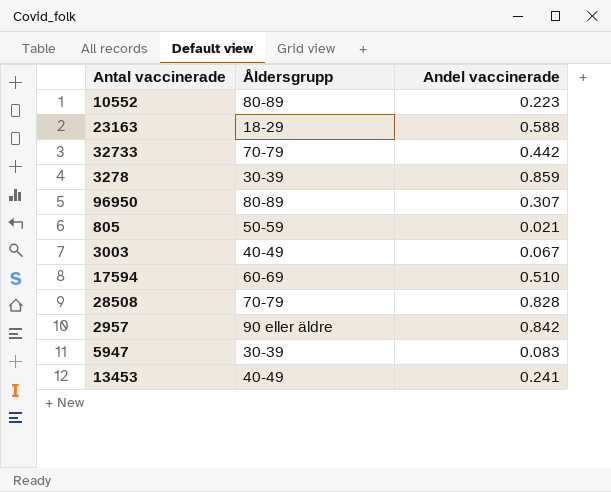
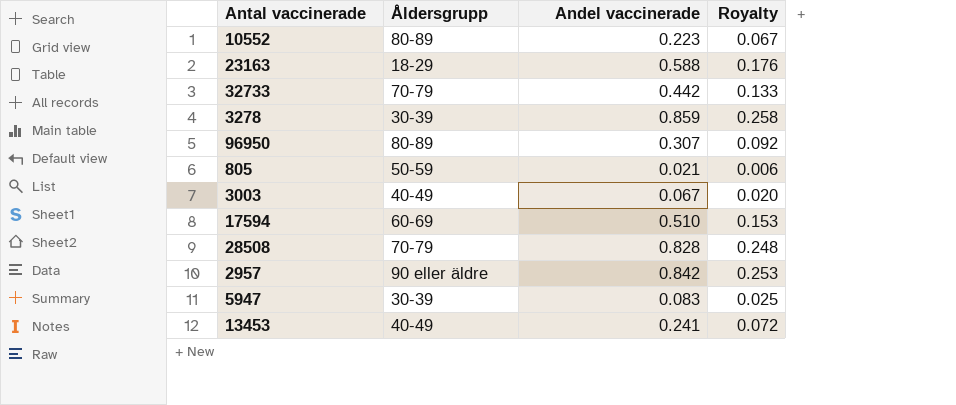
column Royalty | formula: none -> [Andel vaccinerade] * 0.3

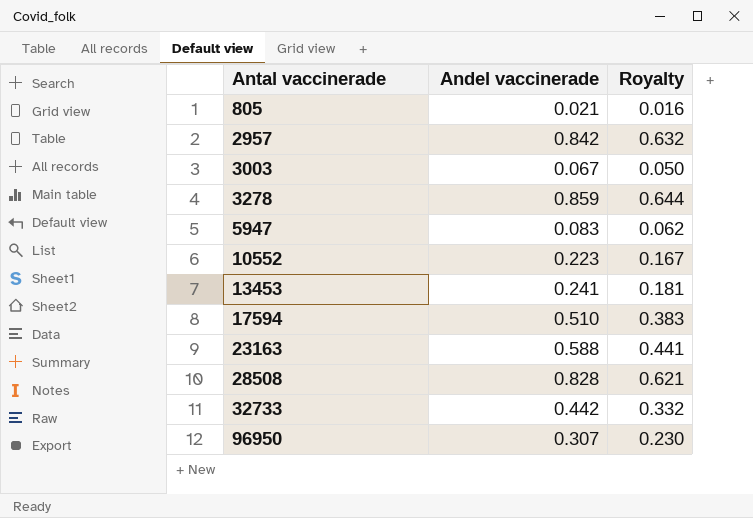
row order: none -> Antal vaccinerade ascending
column Åldersgrupp | position: 2 -> none
column Royalty | formula: [Andel vaccinerade] * 0.3 -> [Andel vaccinerade] * 0.75

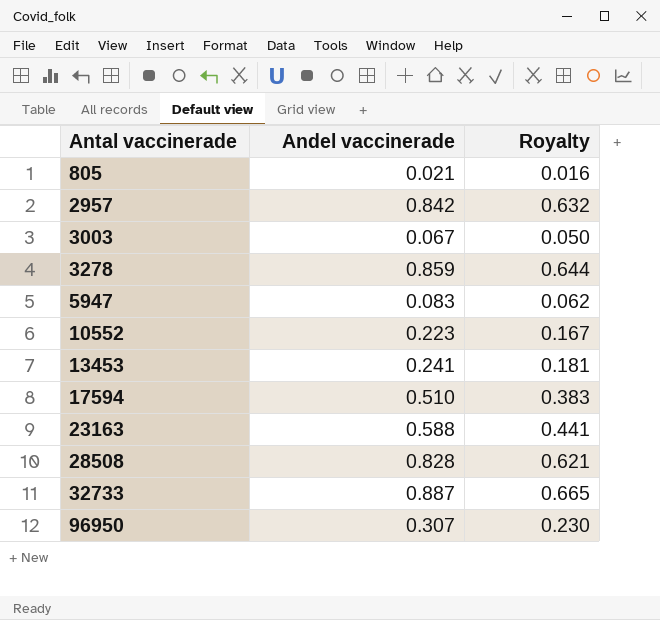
32733 | Andel vaccinerade: 0.442 -> 0.887
32733 | Royalty: 0.332 -> 0.665

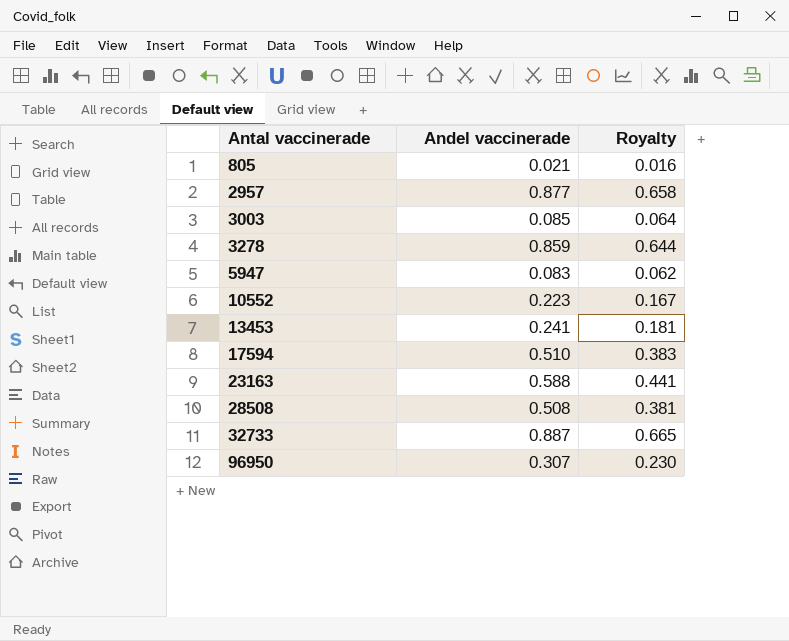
2957 | Andel vaccinerade: 0.842 -> 0.877
2957 | Royalty: 0.632 -> 0.658
3003 | Andel vaccinerade: 0.067 -> 0.085
3003 | Royalty: 0.050 -> 0.064
28508 | Andel vaccinerade: 0.828 -> 0.508
28508 | Royalty: 0.621 -> 0.381

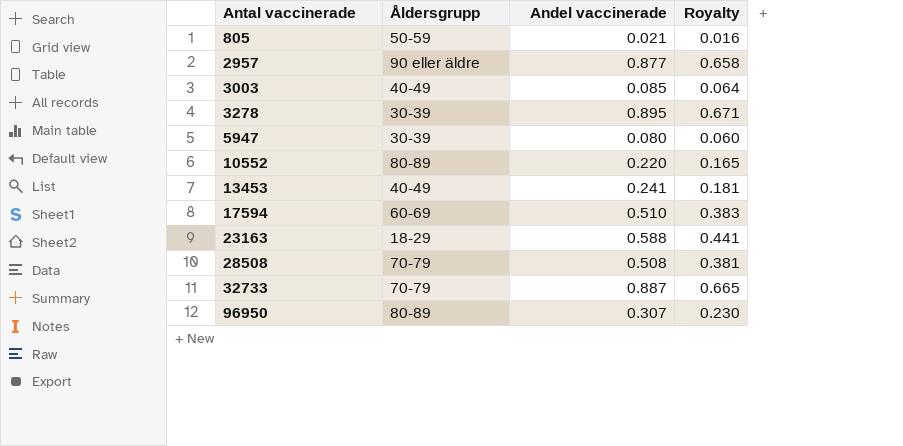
column Åldersgrupp | position: none -> 2
3278 | Andel vaccinerade: 0.859 -> 0.895
3278 | Royalty: 0.644 -> 0.671
5947 | Andel vaccinerade: 0.083 -> 0.080
5947 | Royalty: 0.062 -> 0.060
10552 | Andel vaccinerade: 0.223 -> 0.220
10552 | Royalty: 0.167 -> 0.165

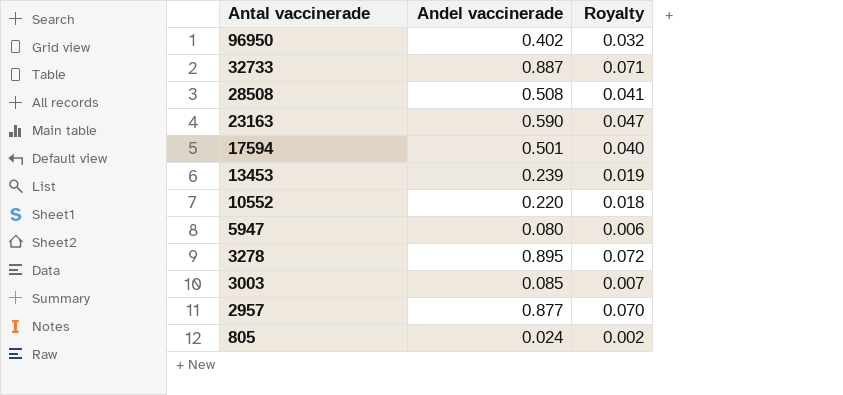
row order: Antal vaccinerade ascending -> Antal vaccinerade descending
column Åldersgrupp | position: 2 -> none
column Royalty | formula: [Andel vaccinerade] * 0.75 -> [Andel vaccinerade] * 0.08
96950 | Andel vaccinerade: 0.307 -> 0.402
23163 | Andel vaccinerade: 0.588 -> 0.590
17594 | Andel vaccinerade: 0.510 -> 0.501
13453 | Andel vaccinerade: 0.241 -> 0.239
805 | Andel vaccinerade: 0.021 -> 0.024

